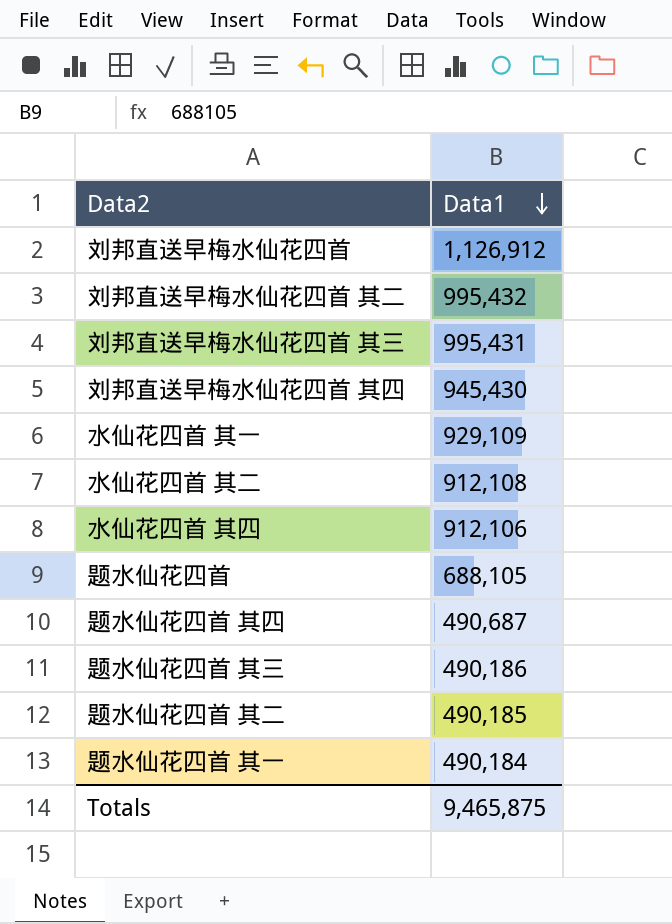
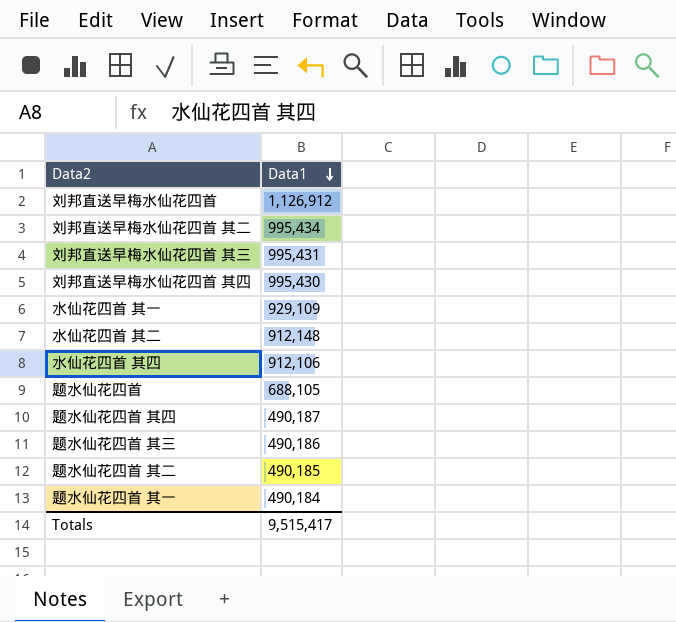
刘邦直送早梅水仙花四首 其二 | Data1: 995,432 -> 995,434
刘邦直送早梅水仙花四首 其四 | Data1: 945,430 -> 995,430
水仙花四首 其二 | Data1: 912,108 -> 912,148
题水仙花四首 其四 | Data1: 490,687 -> 490,187
Totals | Data1: 9,465,875 -> 9,515,417

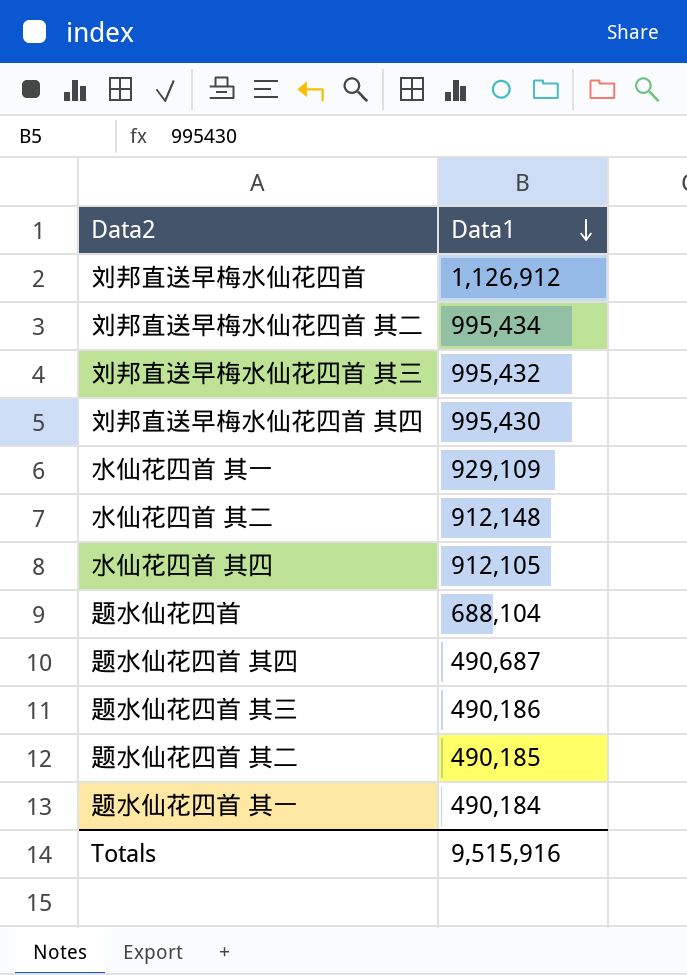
刘邦直送早梅水仙花四首 其三 | Data1: 995,431 -> 995,432
水仙花四首 其四 | Data1: 912,106 -> 912,105
题水仙花四首 | Data1: 688,105 -> 688,104
题水仙花四首 其四 | Data1: 490,187 -> 490,687
Totals | Data1: 9,515,417 -> 9,515,916

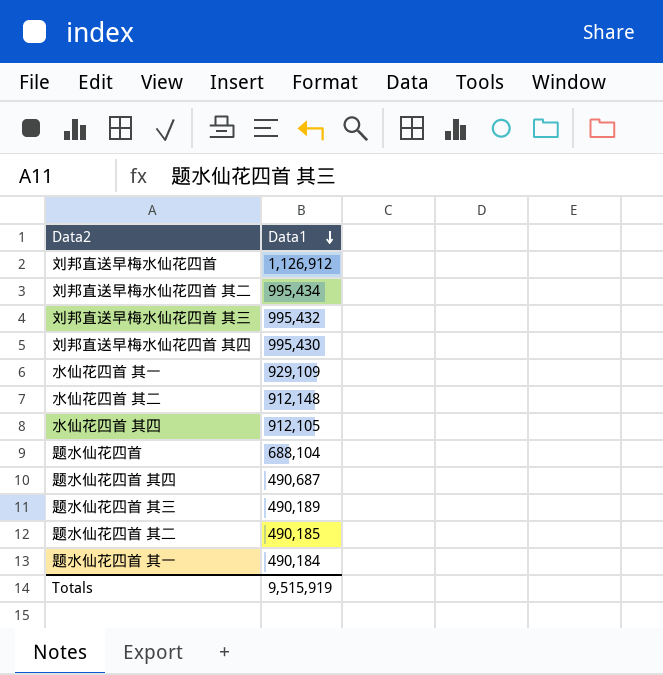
题水仙花四首 其三 | Data1: 490,186 -> 490,189
Totals | Data1: 9,515,916 -> 9,515,919

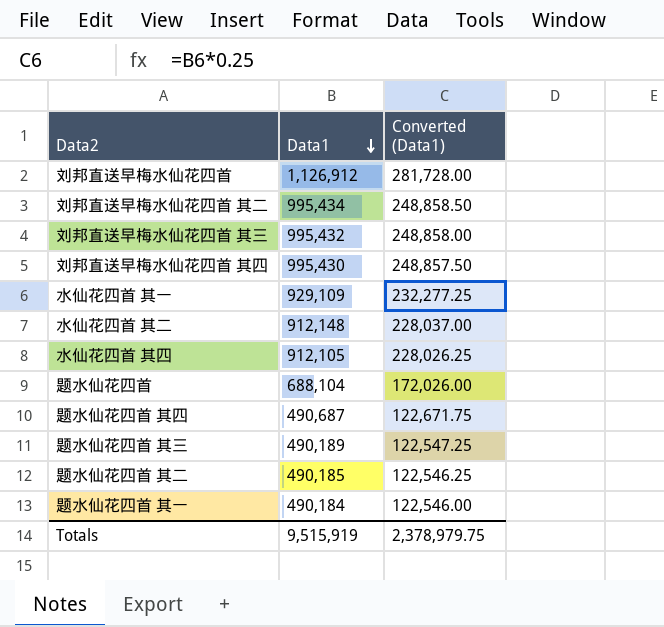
column Converted (Data1) | formula: none -> [Data1] * 0.25

